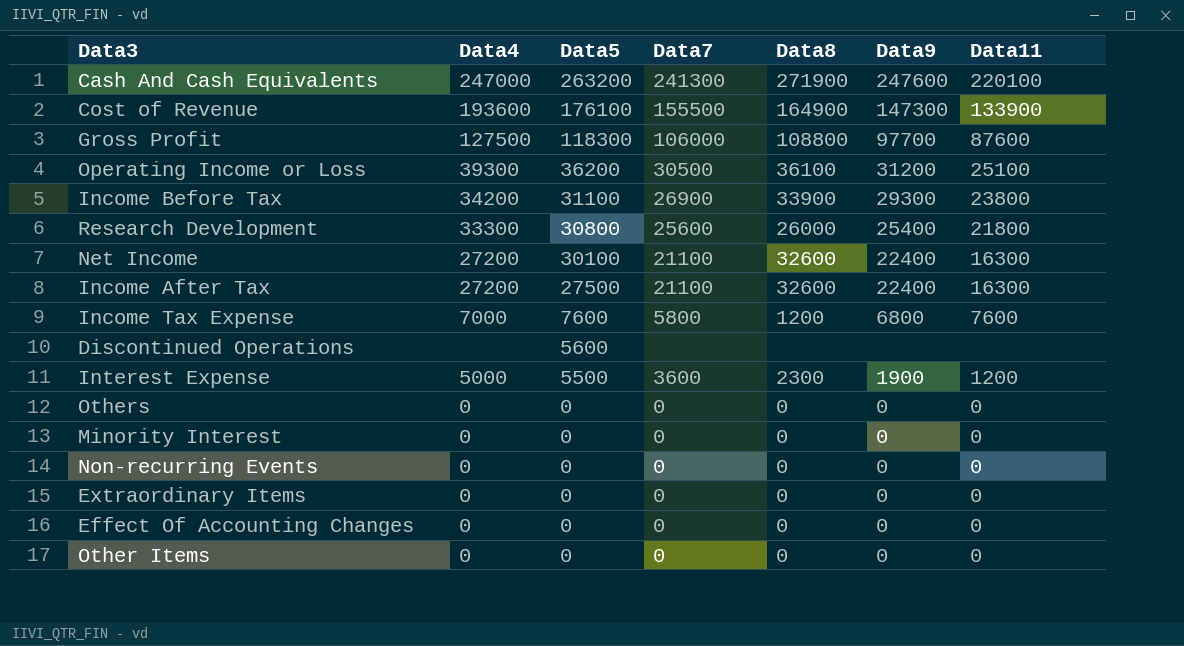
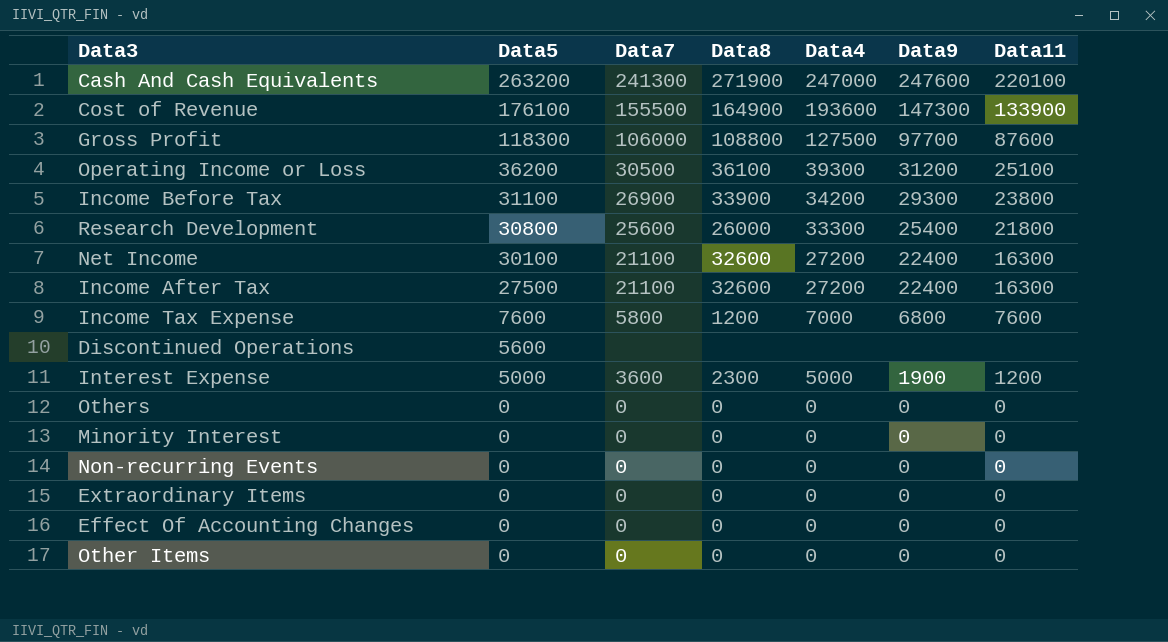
column Data4 | position: 2 -> 5
Interest Expense | Data5: 5500 -> 5000

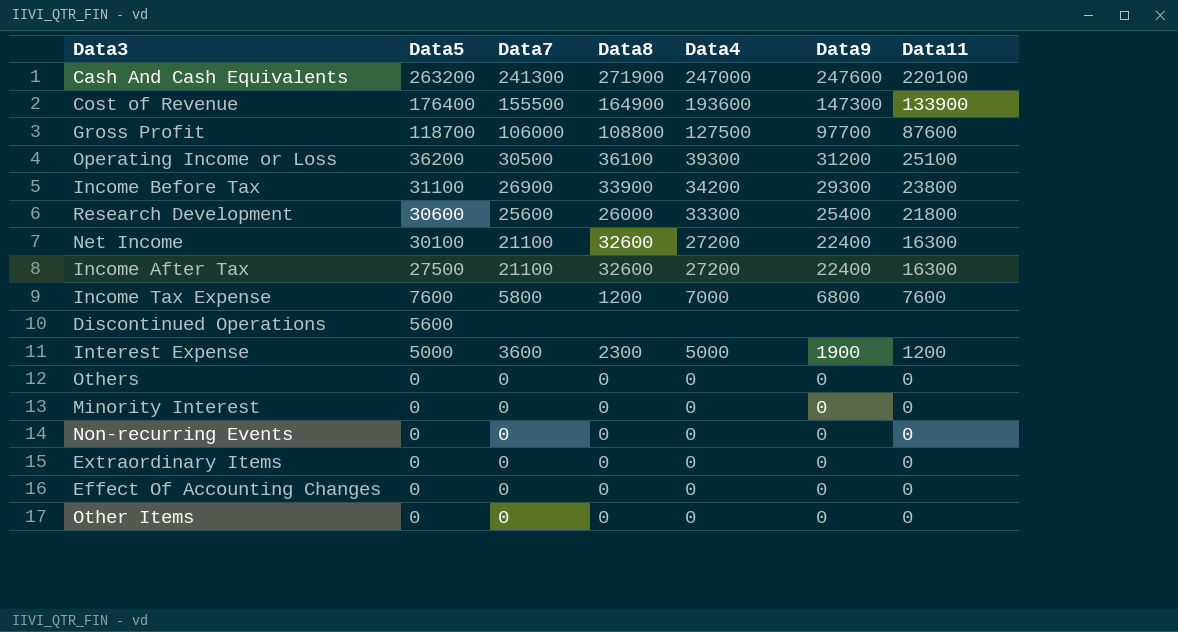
Cost of Revenue | Data5: 176100 -> 176400
Gross Profit | Data5: 118300 -> 118700
Research Development | Data5: 30800 -> 30600

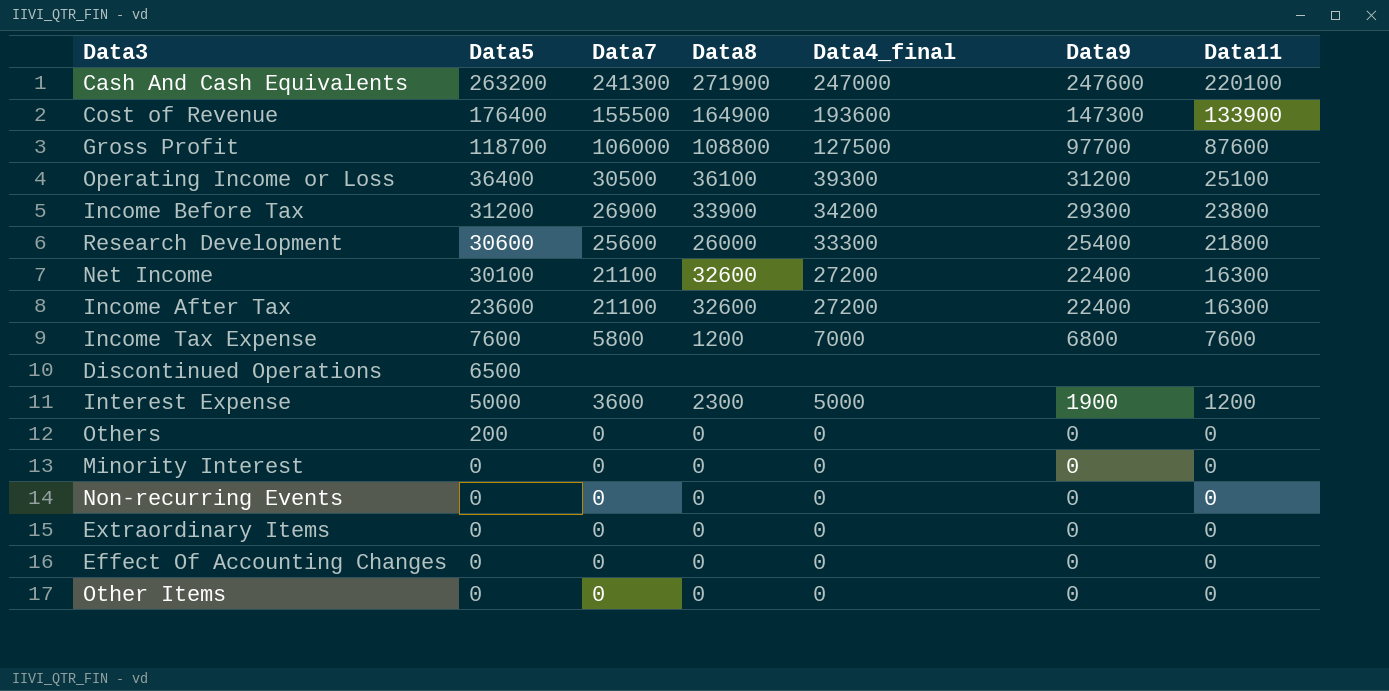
column name: Data4 -> Data4_final
Operating Income or Loss | Data5: 36200 -> 36400
Income Before Tax | Data5: 31100 -> 31200
Income After Tax | Data5: 27500 -> 23600
Discontinued Operations | Data5: 5600 -> 6500
Others | Data5: 0 -> 200

